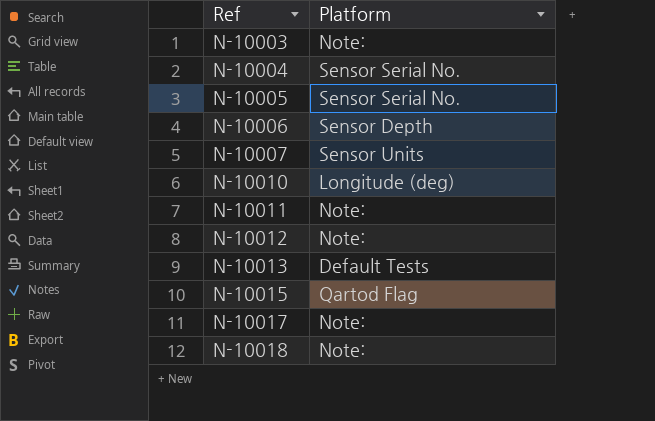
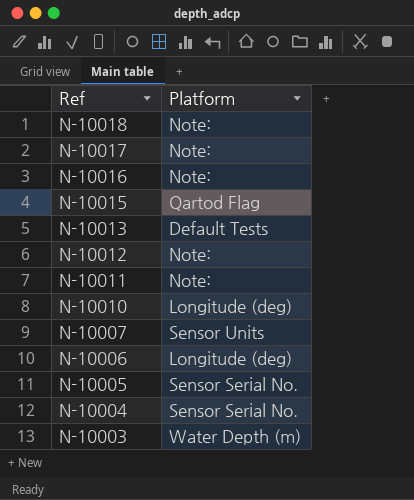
row order: Ref ascending -> Ref descending
row N-10016: none -> Note:
N-10006 | Platform: Sensor Depth -> Longitude (deg)
N-10003 | Platform: Note: -> Water Depth (m)

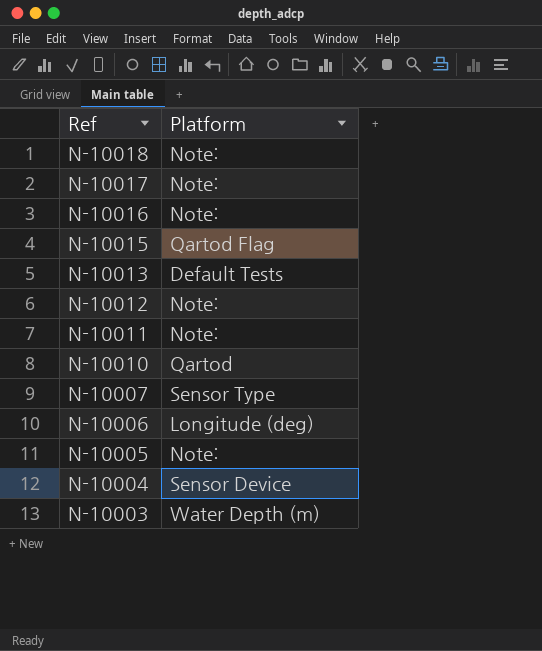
N-10010 | Platform: Longitude (deg) -> Qartod
N-10007 | Platform: Sensor Units -> Sensor Type
N-10005 | Platform: Sensor Serial No. -> Note:
N-10004 | Platform: Sensor Serial No. -> Sensor Device

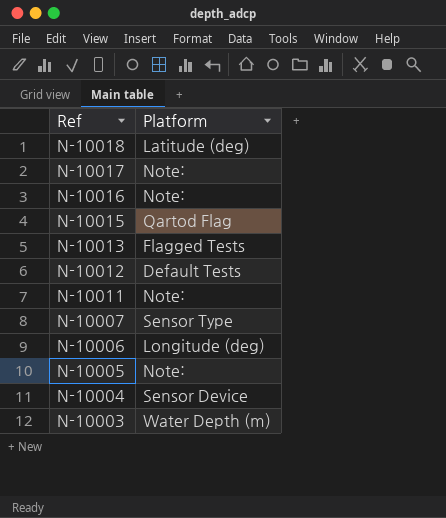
row N-10010: Qartod -> none
N-10018 | Platform: Note: -> Latitude (deg)
N-10013 | Platform: Default Tests -> Flagged Tests
N-10012 | Platform: Note: -> Default Tests

